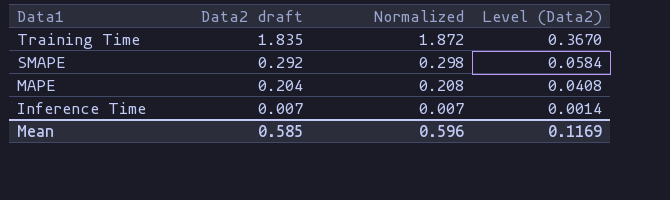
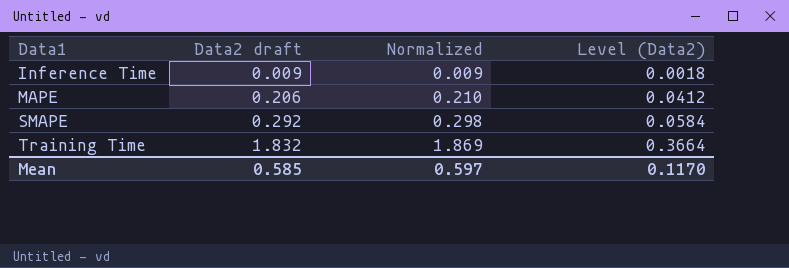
row order: Data1 descending -> Data1 ascending
Inference Time | Data2 draft: 0.007 -> 0.009
Inference Time | Normalized: 0.007 -> 0.009
Inference Time | Level (Data2): 0.0014 -> 0.0018
MAPE | Data2 draft: 0.204 -> 0.206
MAPE | Normalized: 0.208 -> 0.210
MAPE | Level (Data2): 0.0408 -> 0.0412
Training Time | Data2 draft: 1.835 -> 1.832
Training Time | Normalized: 1.872 -> 1.869
Training Time | Level (Data2): 0.3670 -> 0.3664
Mean | Normalized: 0.596 -> 0.597
Mean | Level (Data2): 0.1169 -> 0.1170

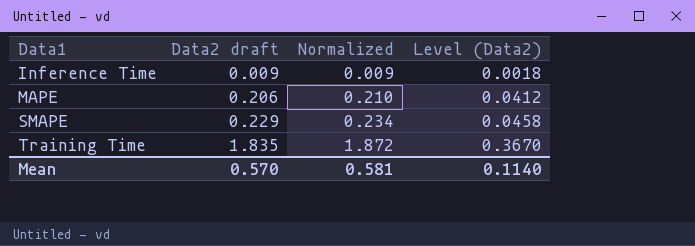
SMAPE | Data2 draft: 0.292 -> 0.229
SMAPE | Normalized: 0.298 -> 0.234
SMAPE | Level (Data2): 0.0584 -> 0.0458
Training Time | Data2 draft: 1.832 -> 1.835
Training Time | Normalized: 1.869 -> 1.872
Training Time | Level (Data2): 0.3664 -> 0.3670
Mean | Data2 draft: 0.585 -> 0.570
Mean | Normalized: 0.597 -> 0.581
Mean | Level (Data2): 0.1170 -> 0.1140

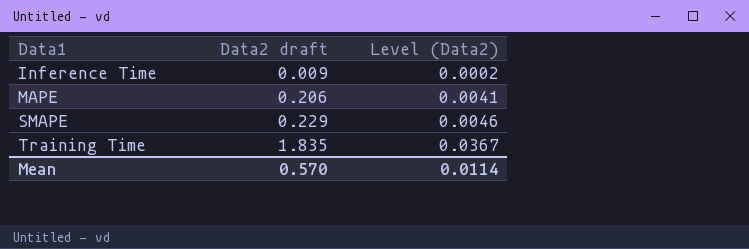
column Normalized | formula: [Data2 draft] * 1.02 -> none
column Level (Data2) | formula: [Data2 draft] * 0.2 -> [Data2 draft] * 0.02
Mean | Level (Data2): 0.1140 -> 0.0114

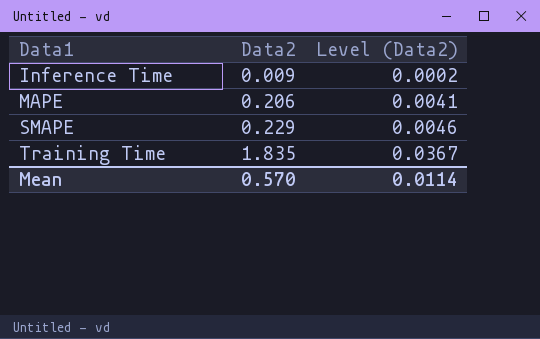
column name: Data2 draft -> Data2

